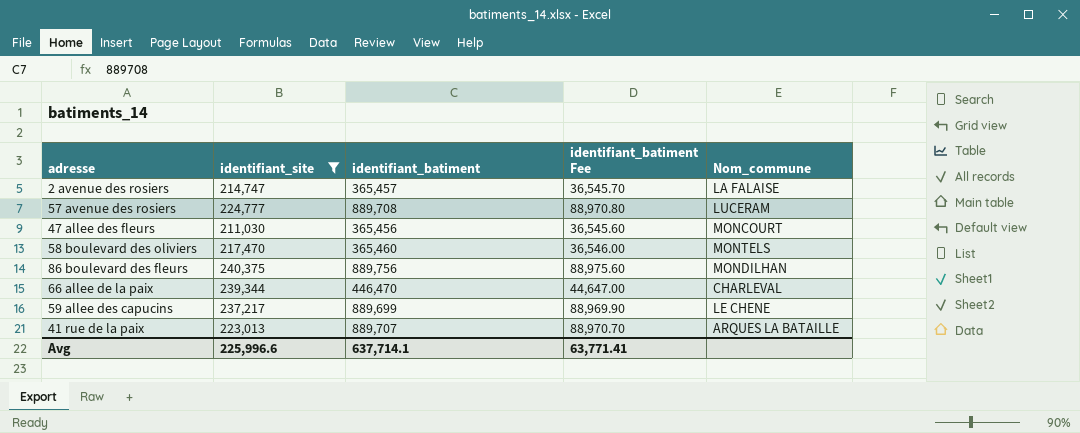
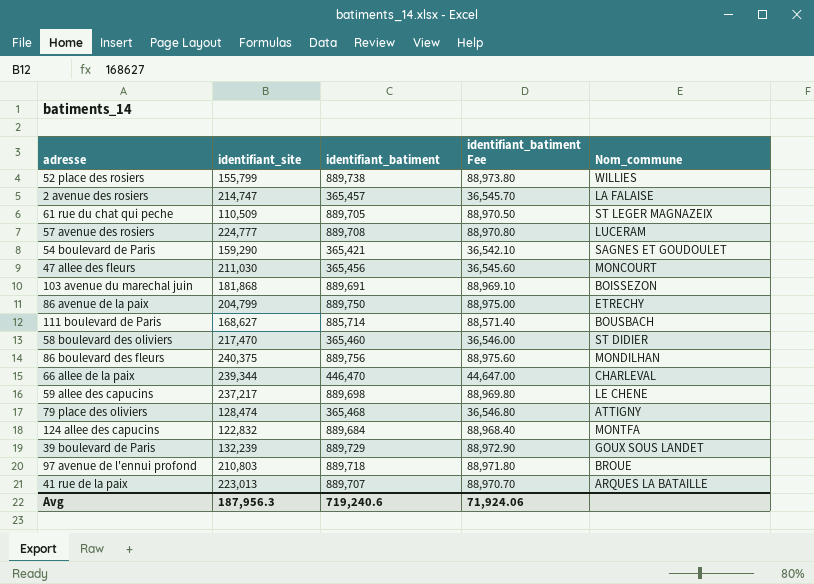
filter: identifiant_site >= 211,030 -> none
58 boulevard des oliviers | Nom_commune: MONTELS -> ST DIDIER
59 allee des capucins | identifiant_batiment: 889,699 -> 889,698
59 allee des capucins | identifiant_batiment Fee: 88,969.90 -> 88,969.80
Avg | identifiant_site: 225,996.6 -> 187,956.3
Avg | identifiant_batiment: 637,714.1 -> 719,240.6
Avg | identifiant_batiment Fee: 63,771.41 -> 71,924.06

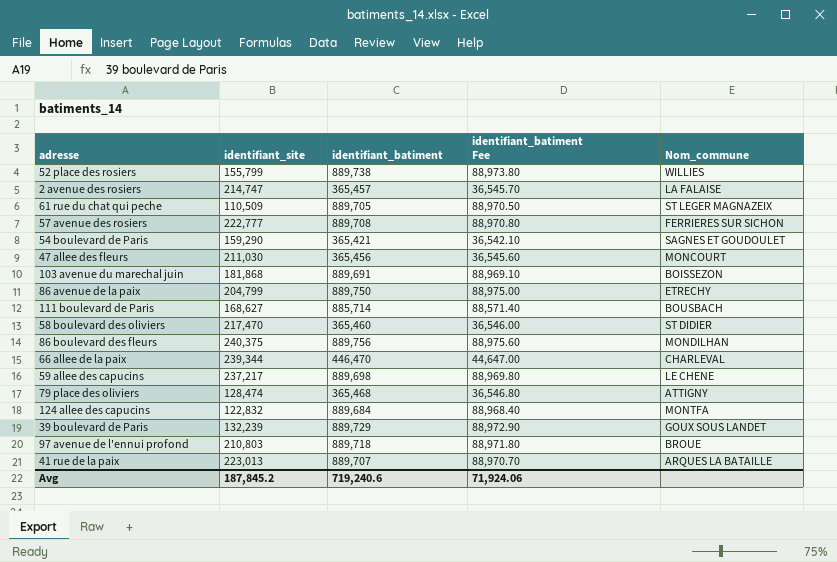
57 avenue des rosiers | identifiant_site: 224,777 -> 222,777
57 avenue des rosiers | Nom_commune: LUCERAM -> FERRIERES SUR SICHON
Avg | identifiant_site: 187,956.3 -> 187,845.2

